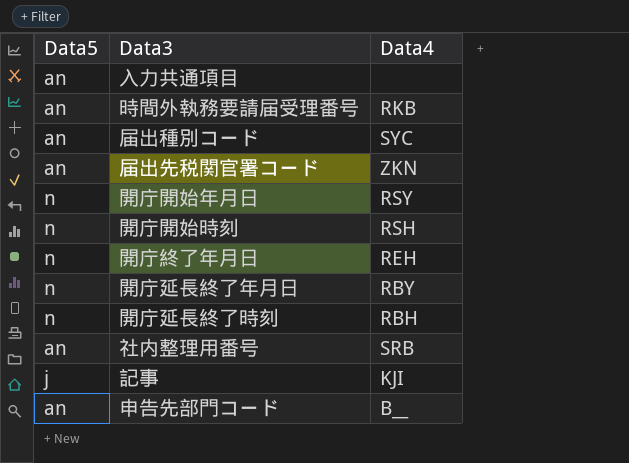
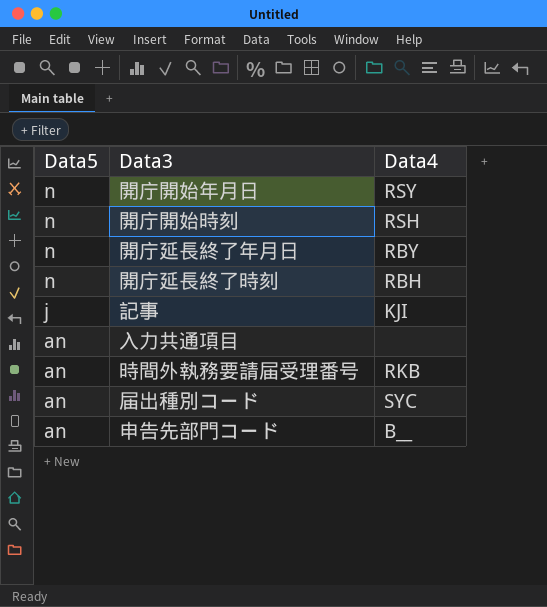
row order: none -> Data5 descending
row 届出先税関官署コード: an | ZKN -> none
row 開庁終了年月日: n | REH -> none
row 社内整理用番号: an | SRB -> none

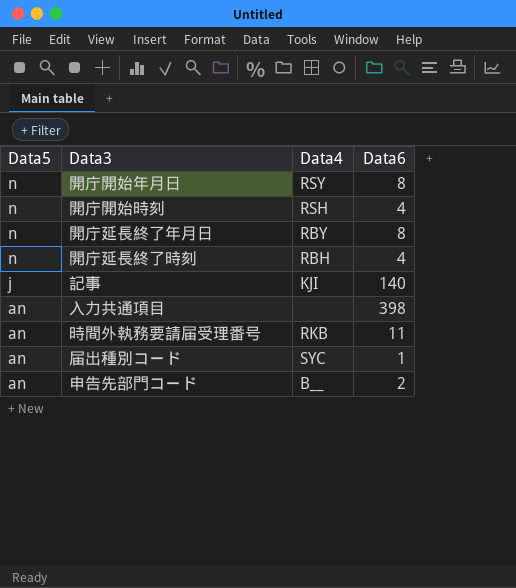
column Data6 | position: none -> 4

